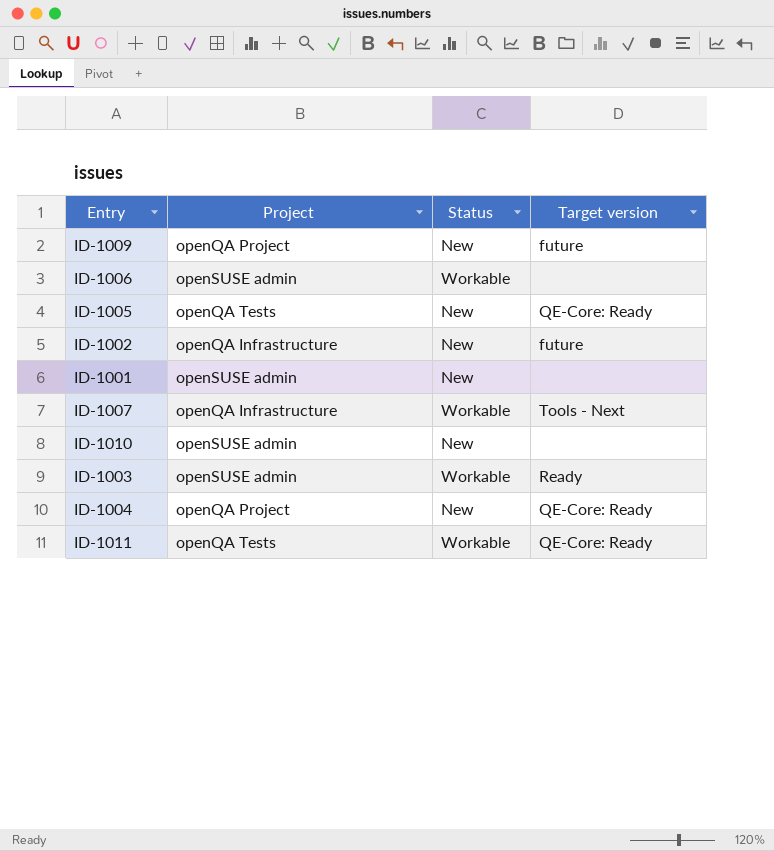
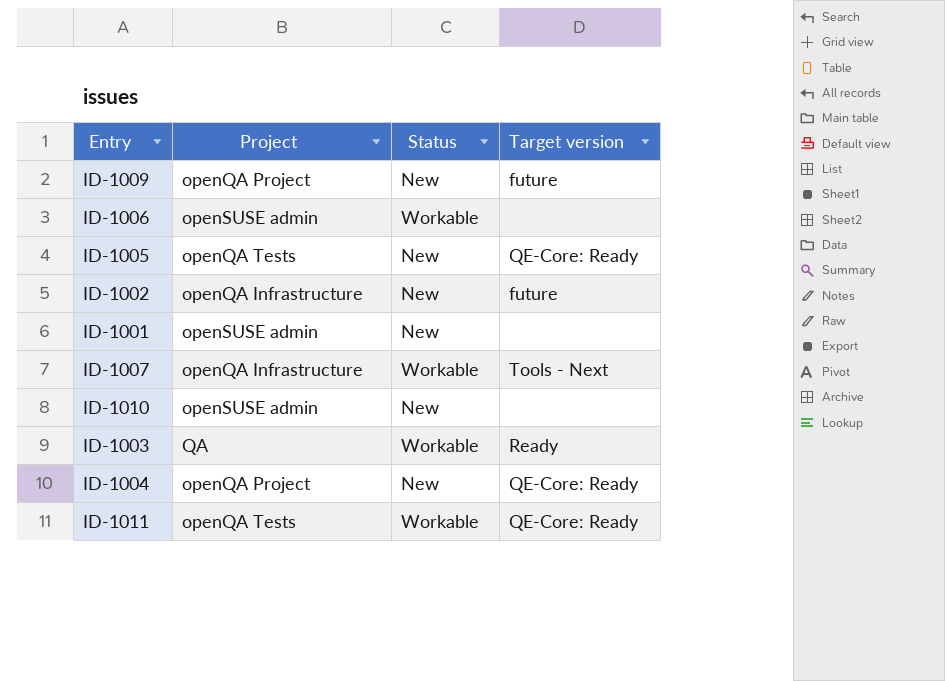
ID-1003 | Project: openSUSE admin -> QA

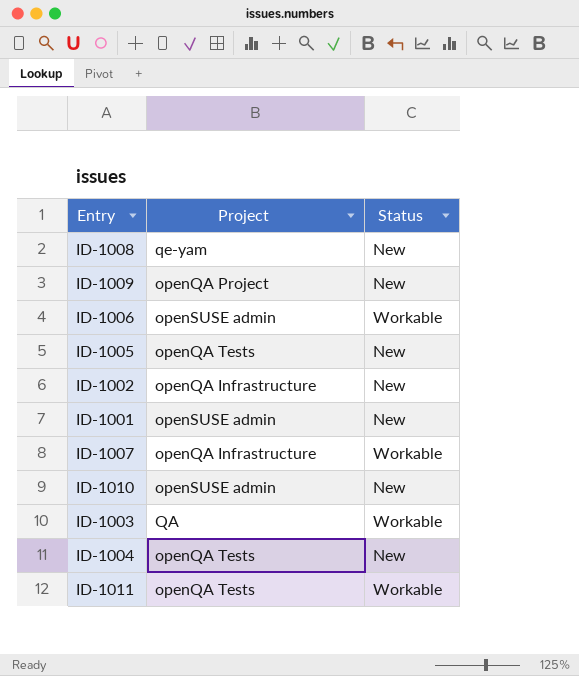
column Target version | position: 4 -> none
row ID-1008: none -> qe-yam | New
ID-1004 | Project: openQA Project -> openQA Tests

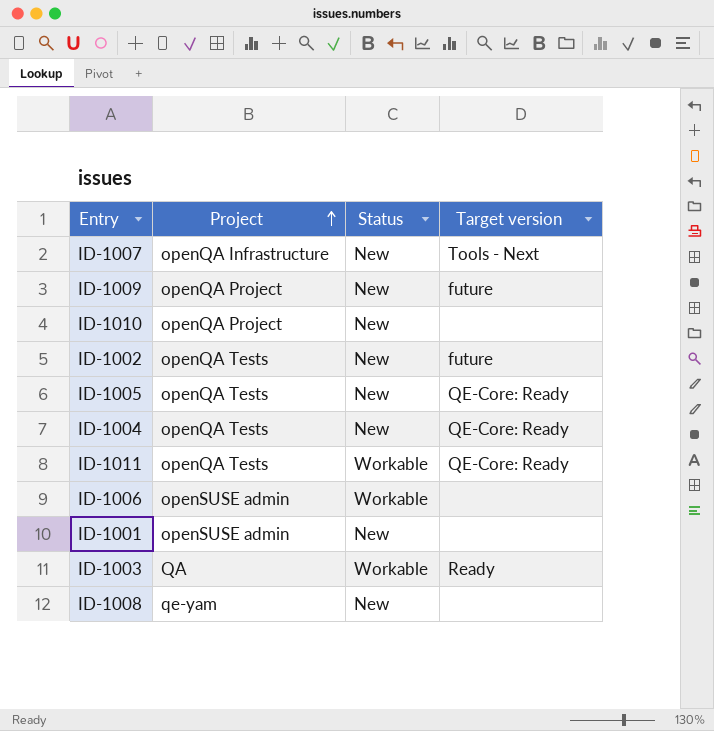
row order: none -> Project ascending
column Target version | position: none -> 4
ID-1007 | Status: Workable -> New
ID-1010 | Project: openSUSE admin -> openQA Project
ID-1002 | Project: openQA Infrastructure -> openQA Tests

